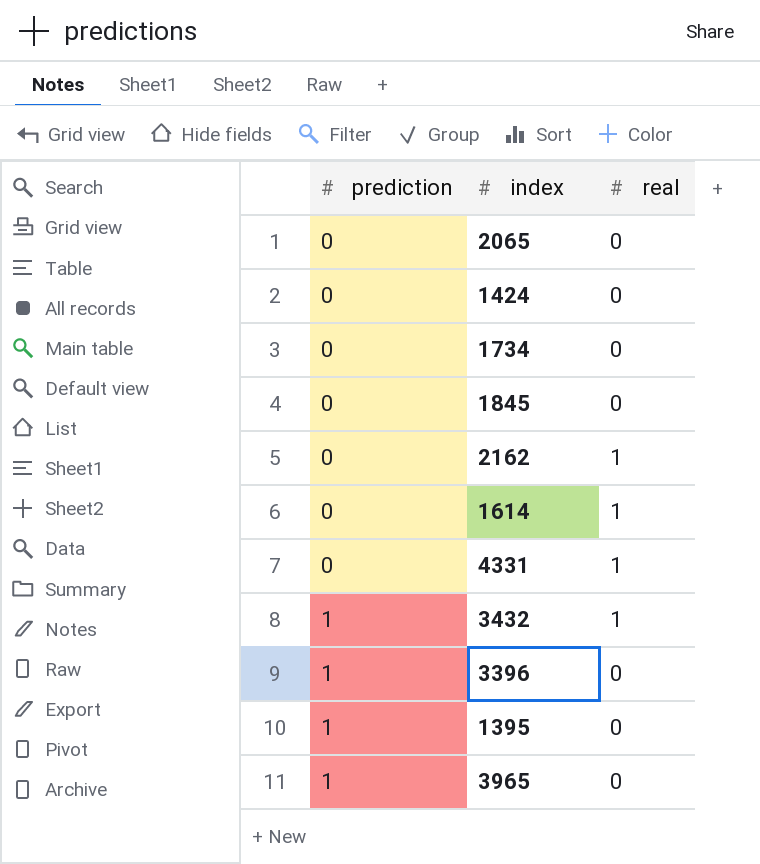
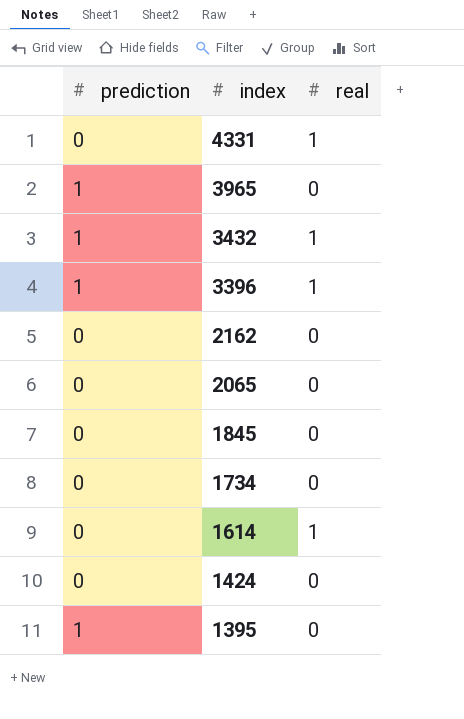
row order: prediction ascending -> index descending
3396 | real: 0 -> 1
2162 | real: 1 -> 0

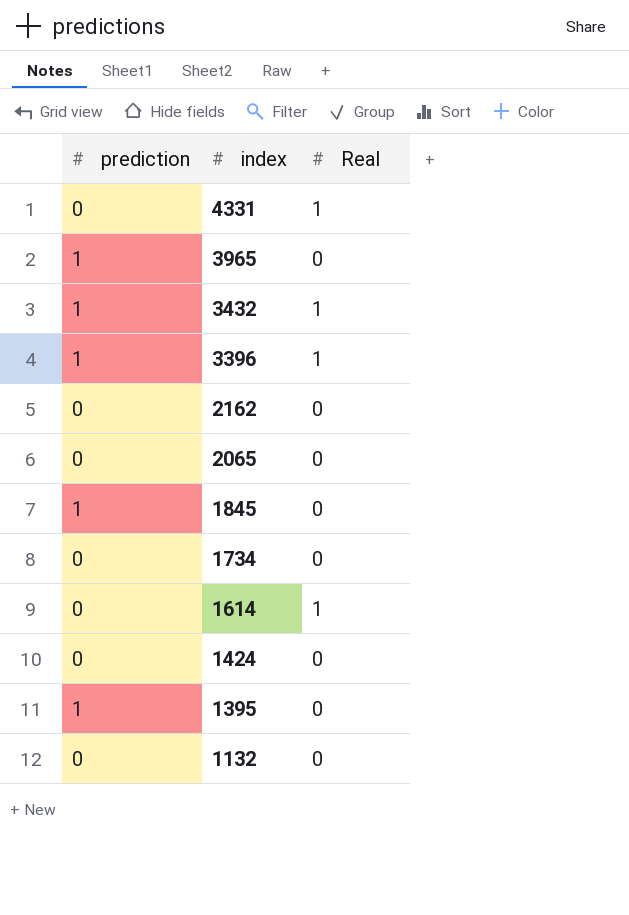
column name: real -> Real
1845 | prediction: 0 -> 1
row 1132: none -> 0 | 0

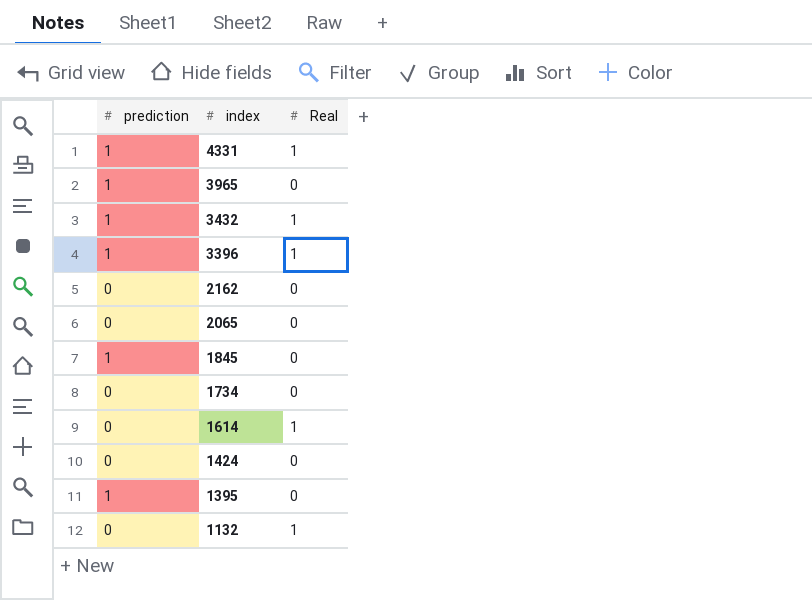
4331 | prediction: 0 -> 1
1132 | Real: 0 -> 1

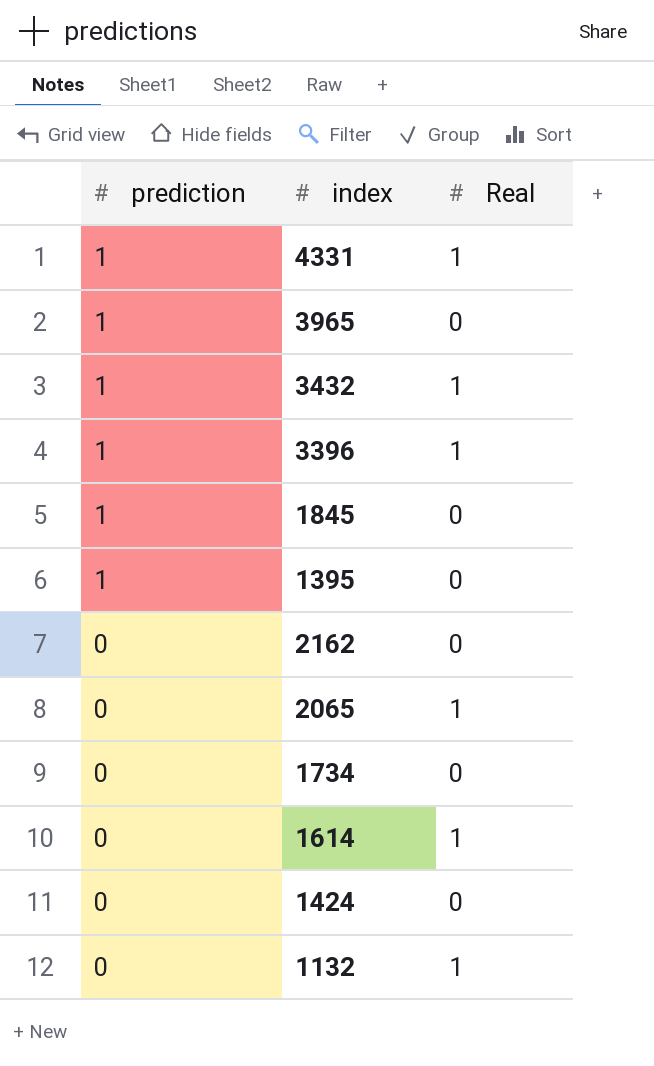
row order: index descending -> prediction descending
2065 | Real: 0 -> 1

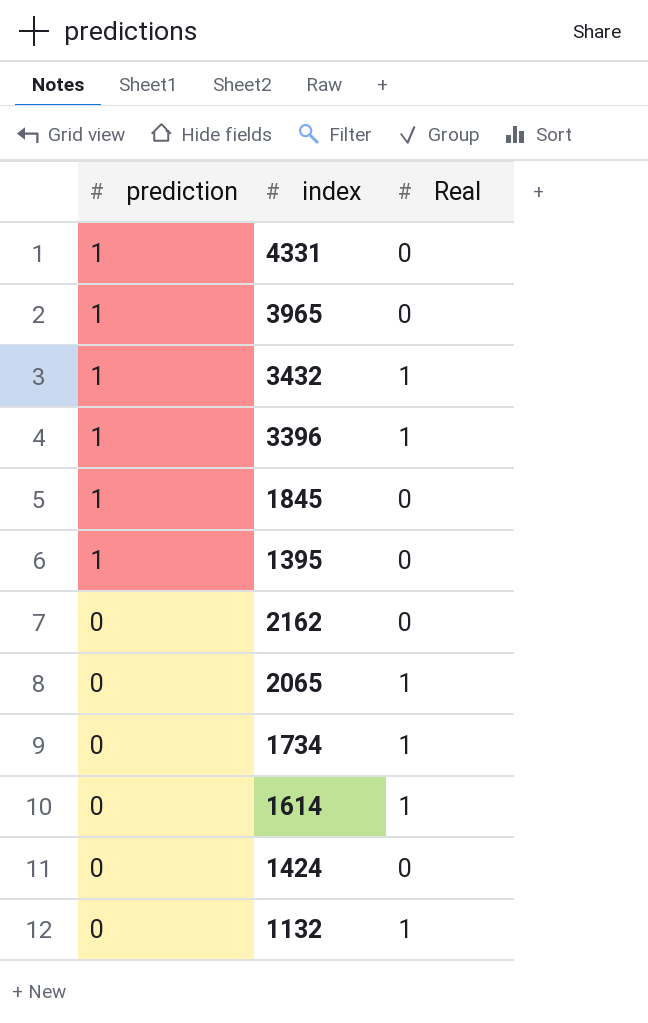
4331 | Real: 1 -> 0
1734 | Real: 0 -> 1

